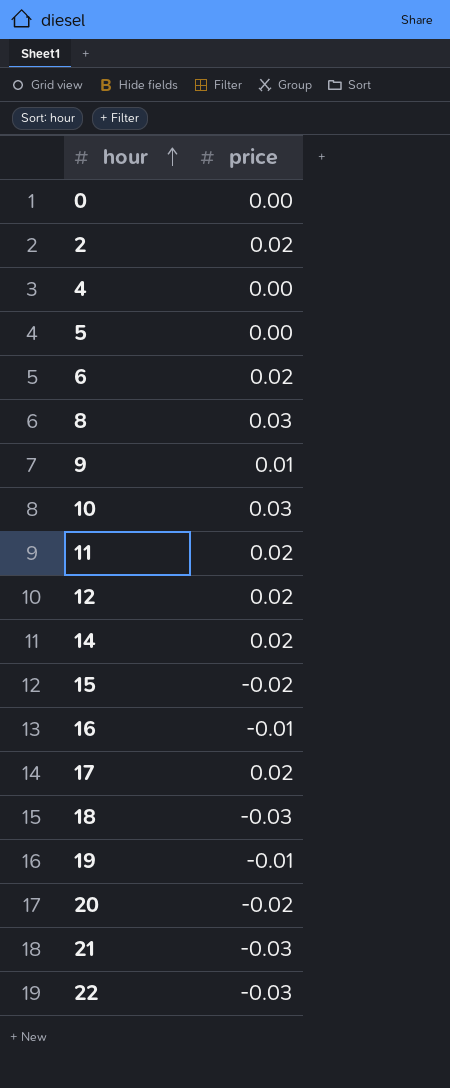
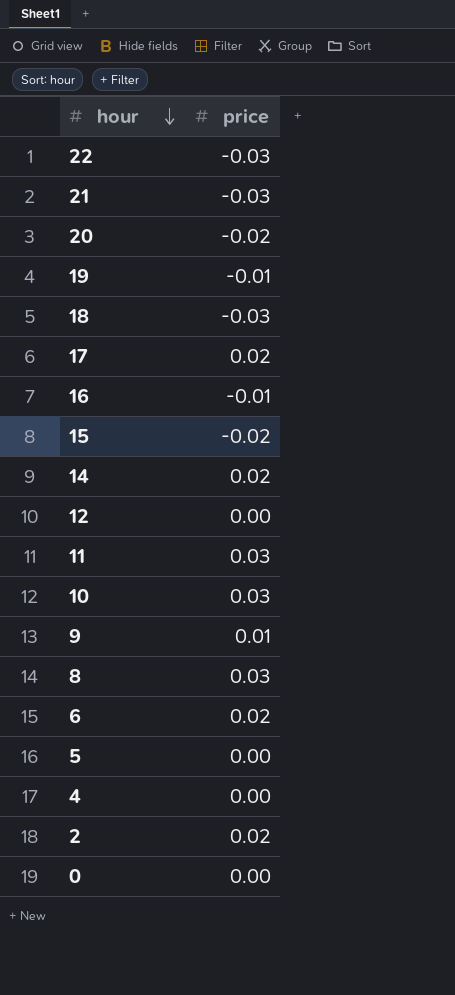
row order: hour ascending -> hour descending
12 | price: 0.02 -> 0.00
11 | price: 0.02 -> 0.03

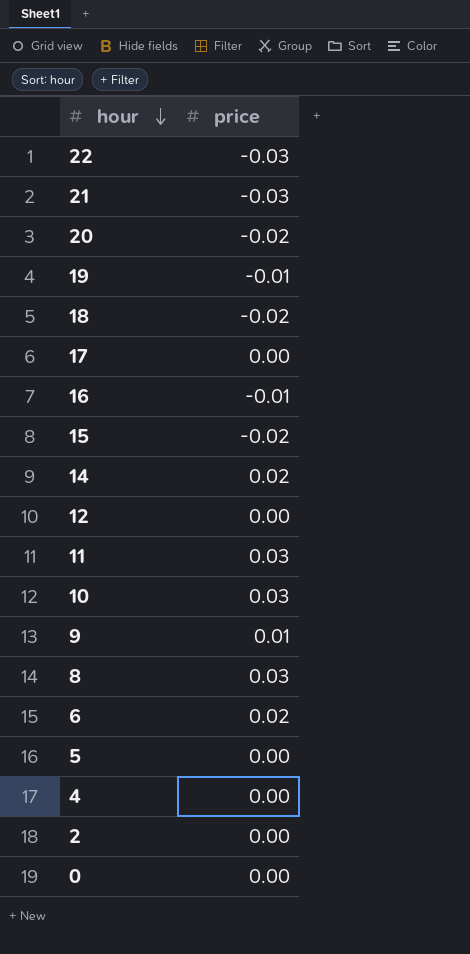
18 | price: -0.03 -> -0.02
17 | price: 0.02 -> 0.00
2 | price: 0.02 -> 0.00

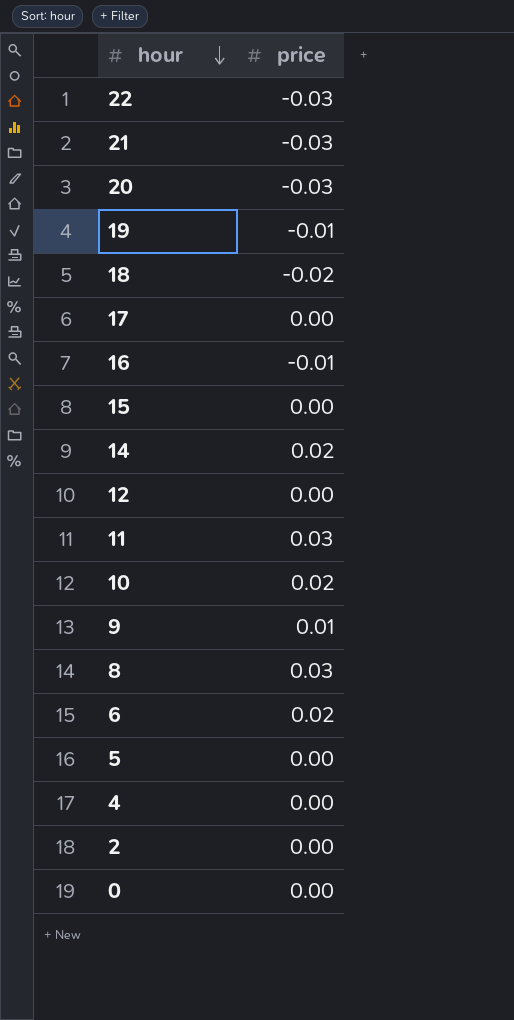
20 | price: -0.02 -> -0.03
15 | price: -0.02 -> 0.00
10 | price: 0.03 -> 0.02

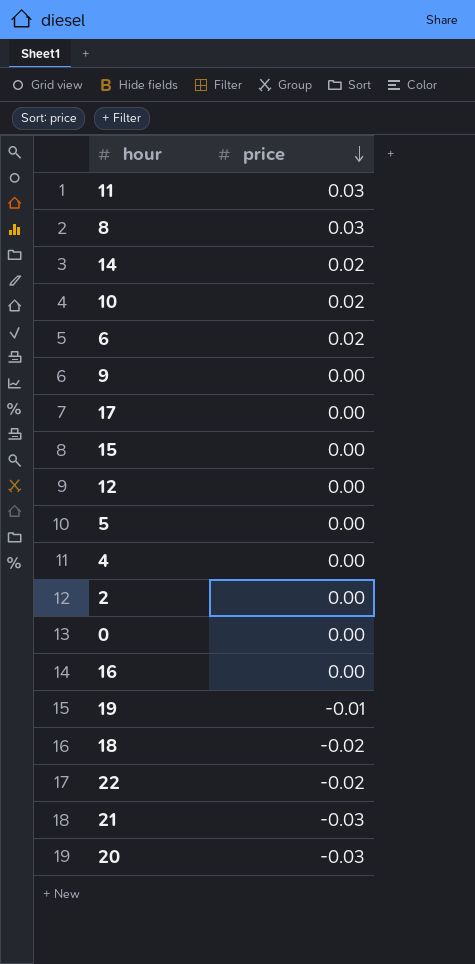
row order: hour descending -> price descending
9 | price: 0.01 -> 0.00
16 | price: -0.01 -> 0.00
22 | price: -0.03 -> -0.02

